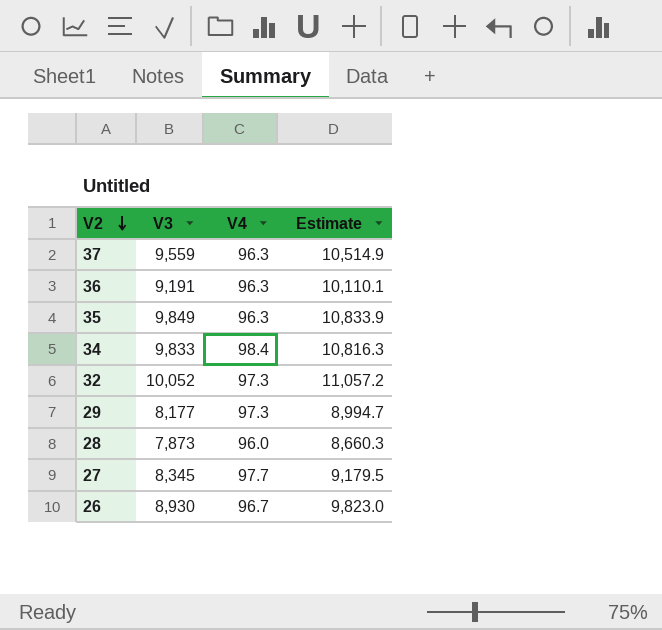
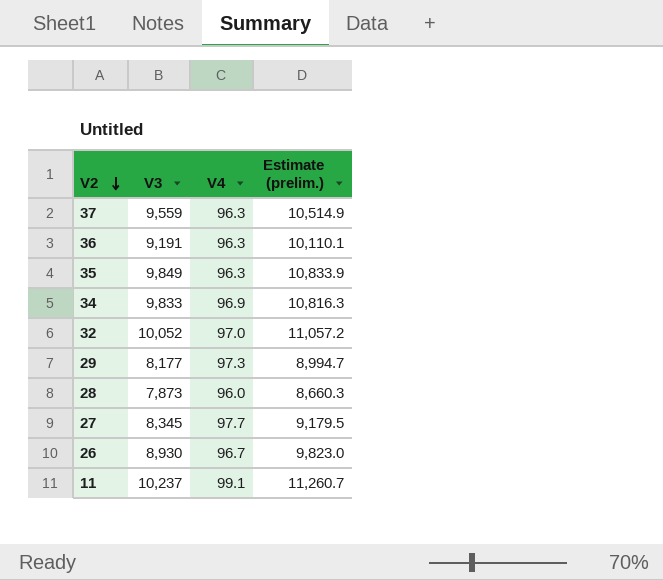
column name: Estimate -> Estimate (prelim.)
34 | V4: 98.4 -> 96.9
32 | V4: 97.3 -> 97.0
row 11: none -> 10,237 | 99.1 | 11,260.7

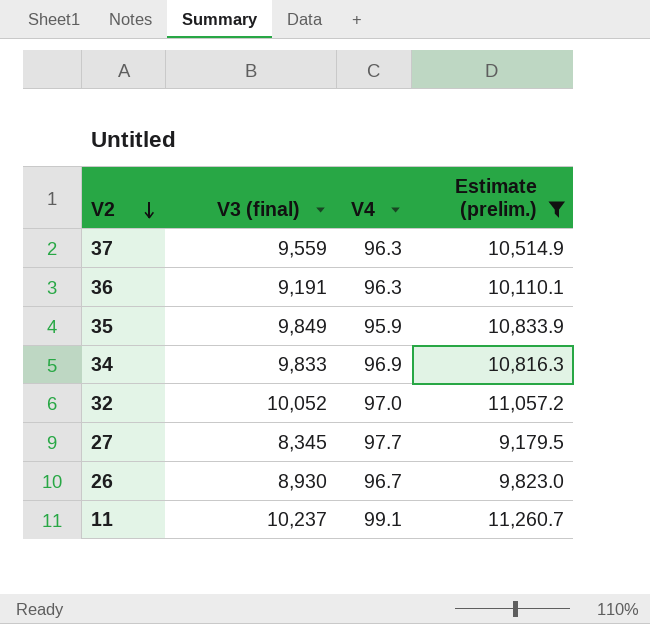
filter: none -> Estimate (prelim.) >= 9,179.5
column name: V3 -> V3 (final)
35 | V4: 96.3 -> 95.9

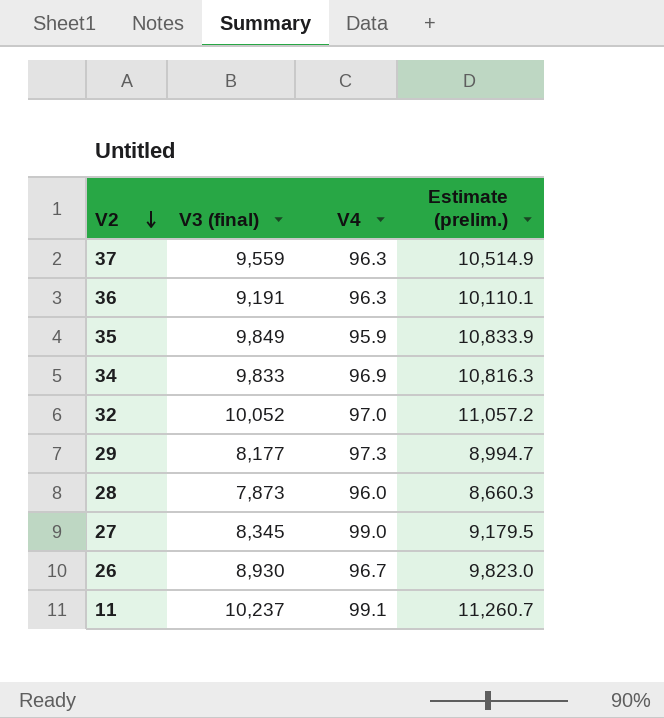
filter: Estimate (prelim.) >= 9,179.5 -> none
27 | V4: 97.7 -> 99.0

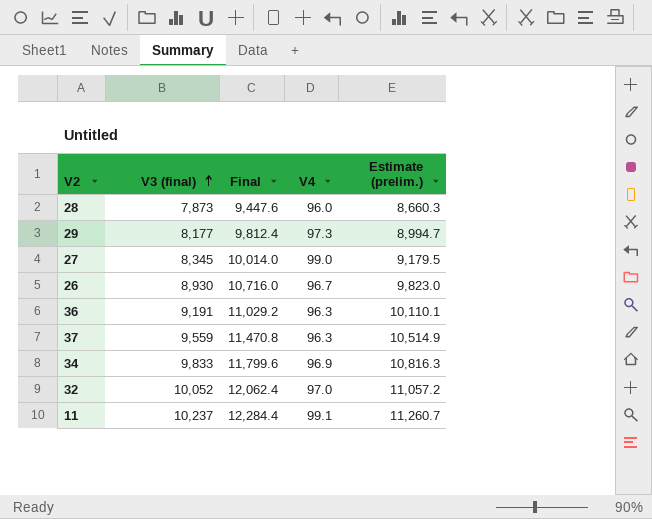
row order: V2 descending -> V3 (final) ascending
column Final | formula: none -> [V3 (final)] * 1.2
row 35: 9,849 | 95.9 | 10,833.9 -> none

